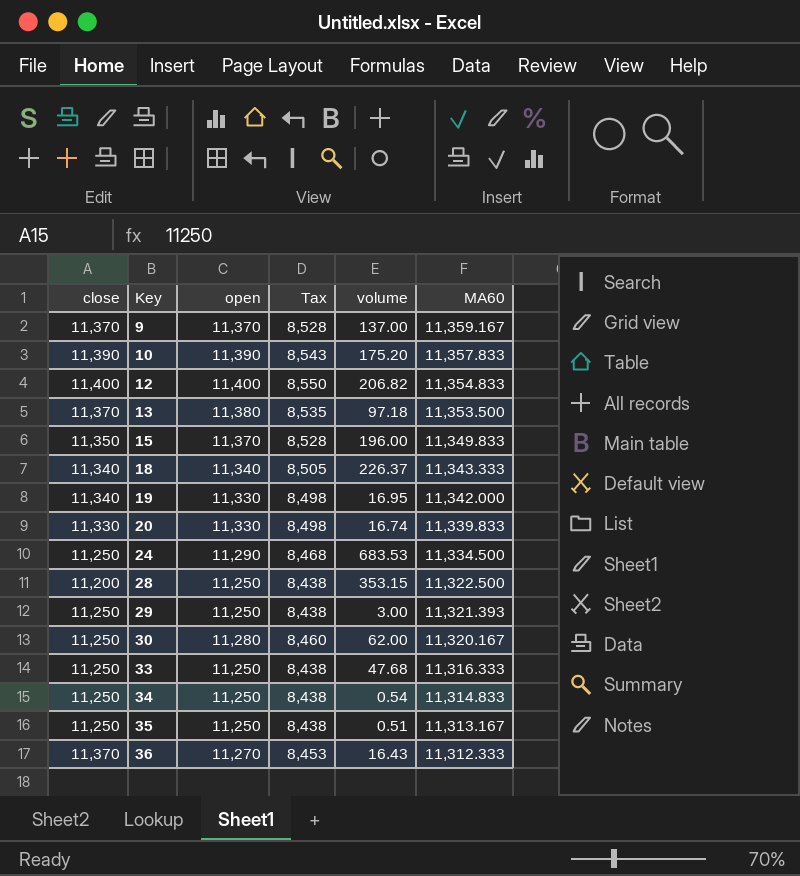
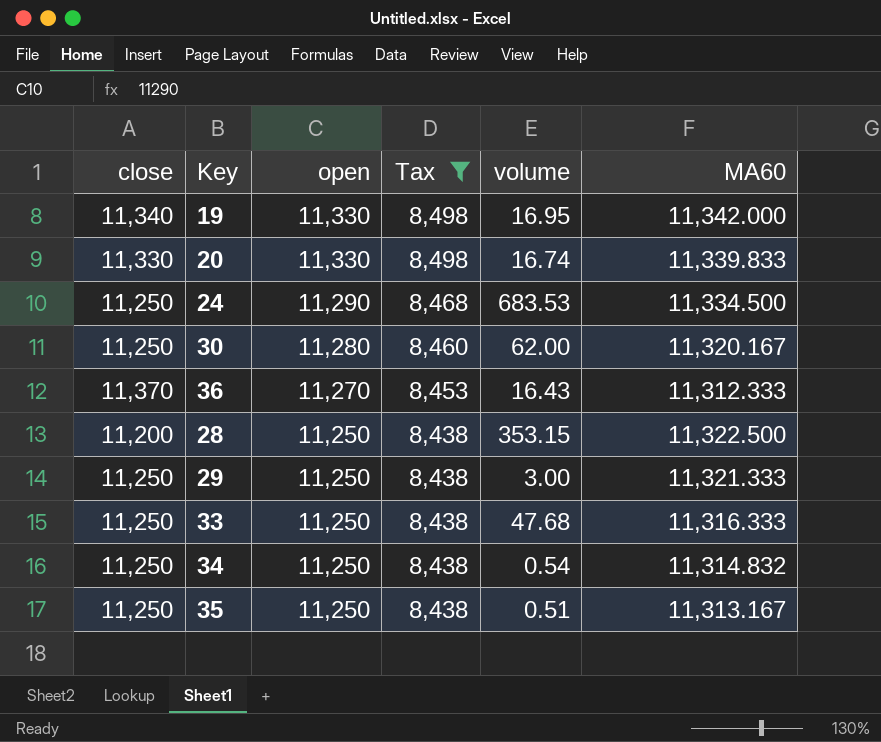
filter: none -> Tax <= 8,498
row order: Key ascending -> open descending
29 | MA60: 11,321.393 -> 11,321.333
34 | MA60: 11,314.833 -> 11,314.832

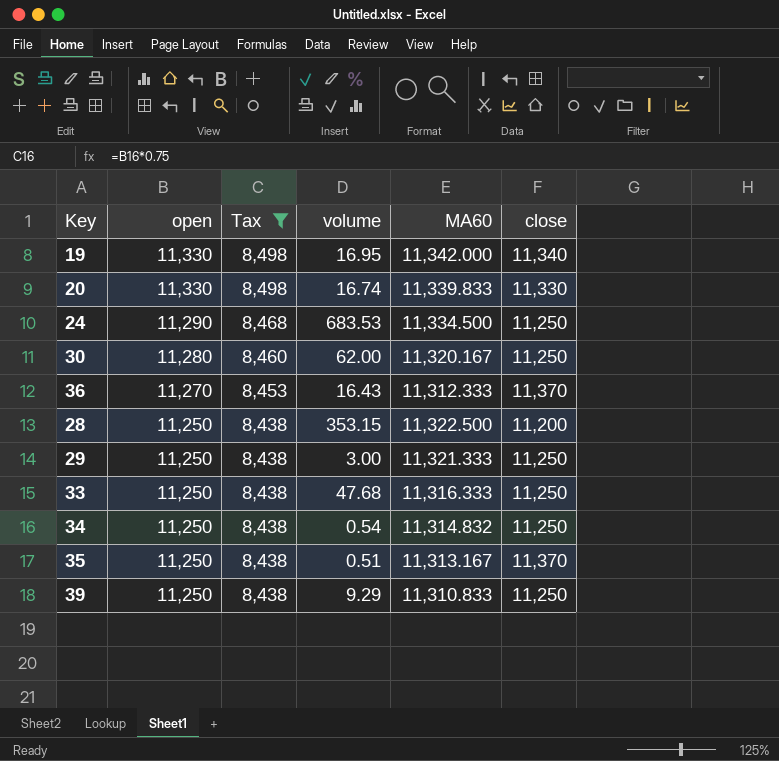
column close | position: 1 -> 6
35 | close: 11,250 -> 11,370
row 39: none -> 11,250 | 8,438 | 9.29 | 11,310.833 | 11,250

